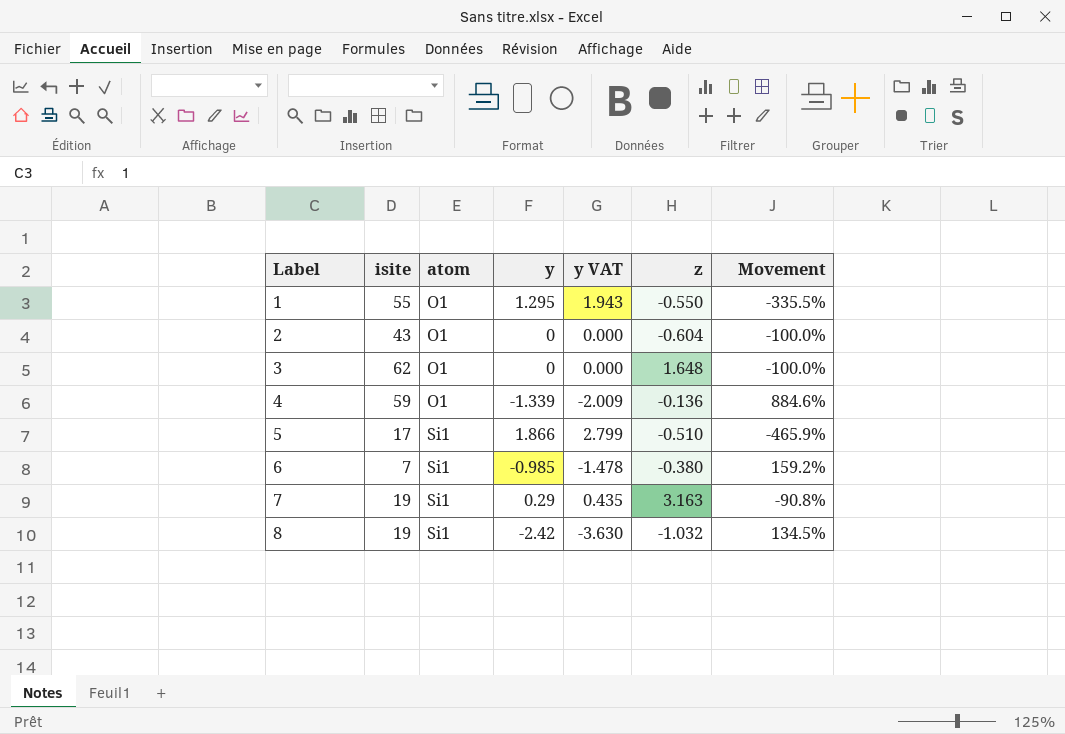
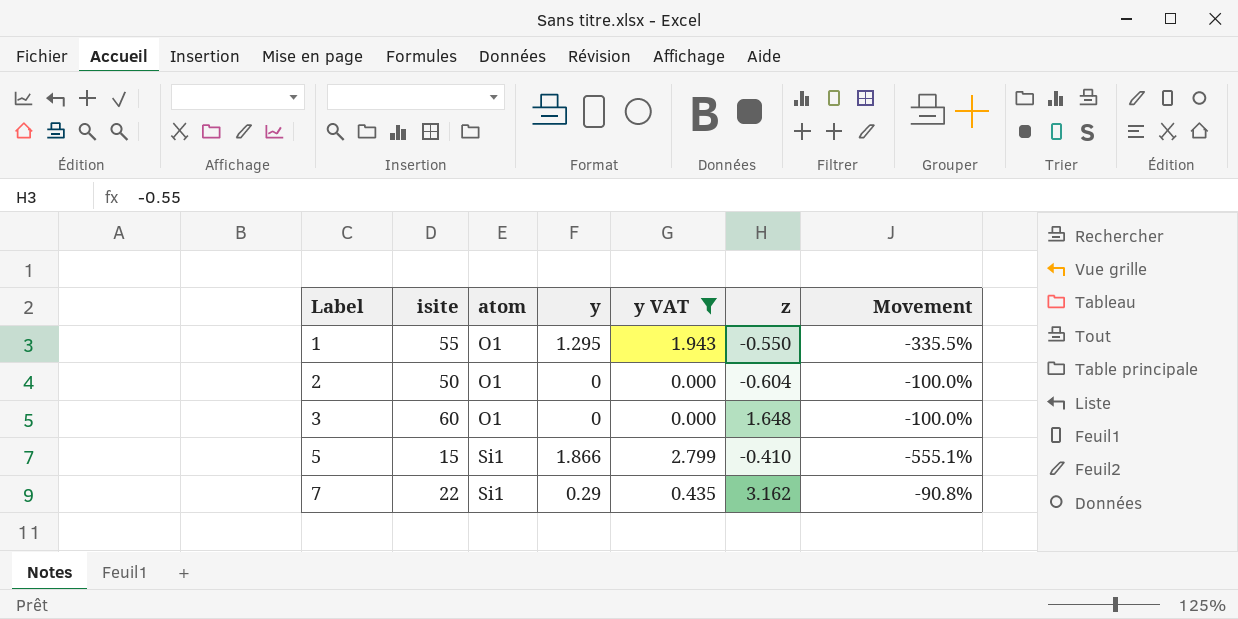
filter: none -> y VAT >= 0.000
2 | isite: 43 -> 50
3 | isite: 62 -> 60
5 | isite: 17 -> 15
5 | z: -0.510 -> -0.410
5 | Movement: -465.9% -> -555.1%
7 | isite: 19 -> 22
7 | z: 3.163 -> 3.162

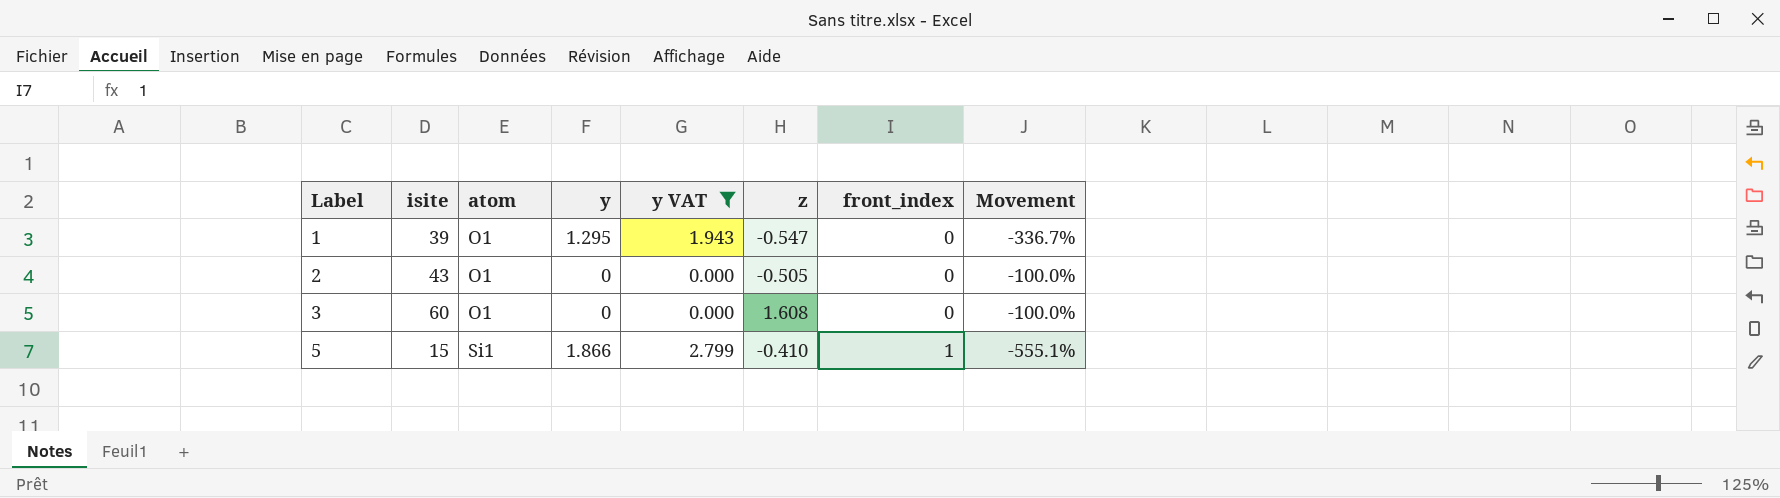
column front_index | position: none -> 7
row 7: 22 | Si1 | 0.29 | 0.435 | 3.162 | -90.8% -> none
1 | isite: 55 -> 39
1 | z: -0.550 -> -0.547
1 | Movement: -335.5% -> -336.7%
2 | isite: 50 -> 43
2 | z: -0.604 -> -0.505
3 | z: 1.648 -> 1.608

